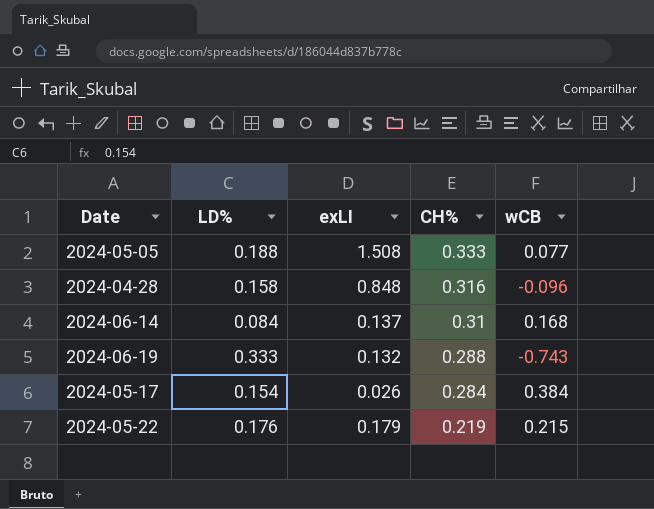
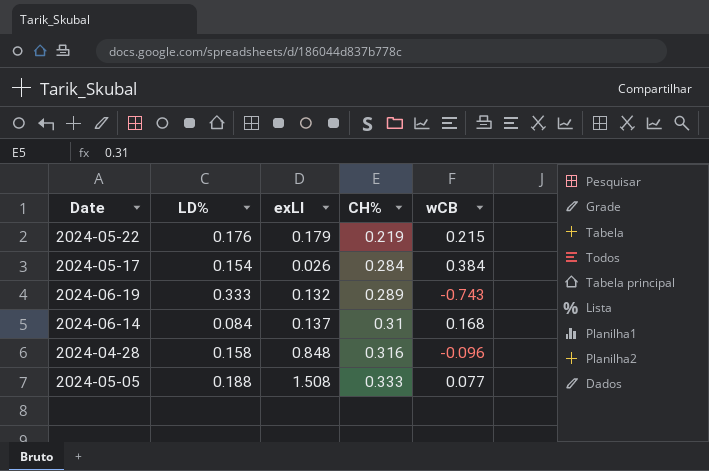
row order: CH% descending -> CH% ascending
2024-06-19 | CH%: 0.288 -> 0.289

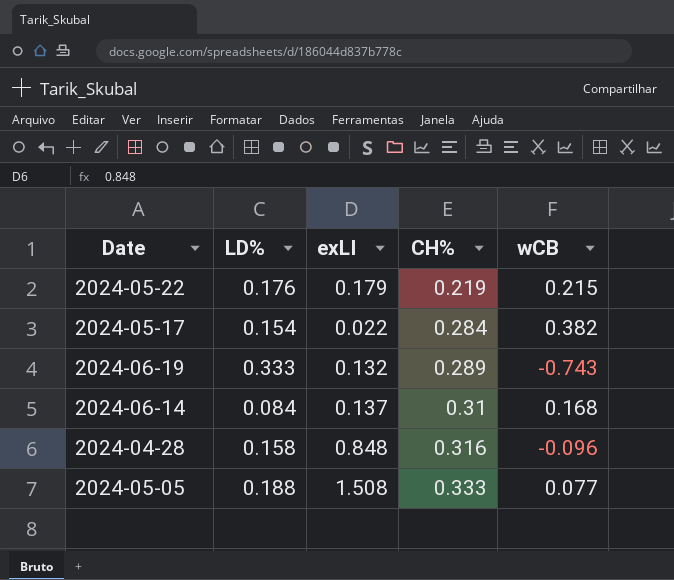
2024-05-17 | exLI: 0.026 -> 0.022
2024-05-17 | wCB: 0.384 -> 0.382

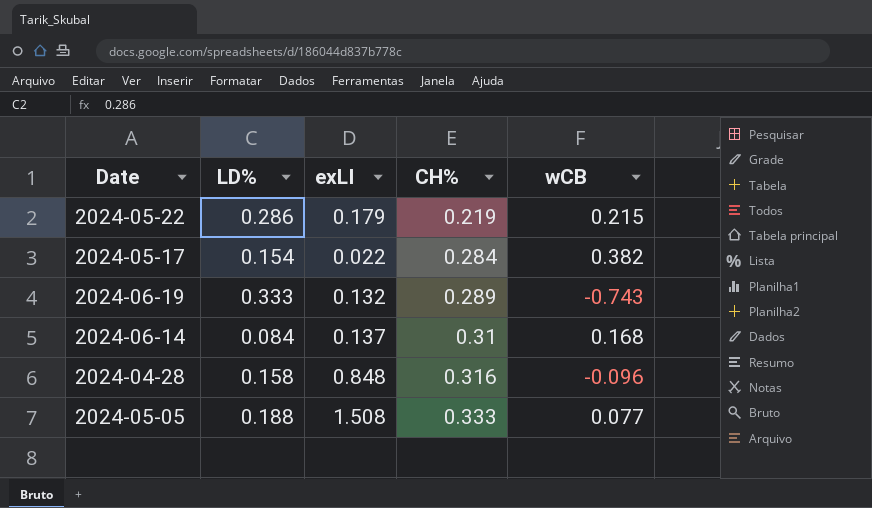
2024-05-22 | LD%: 0.176 -> 0.286

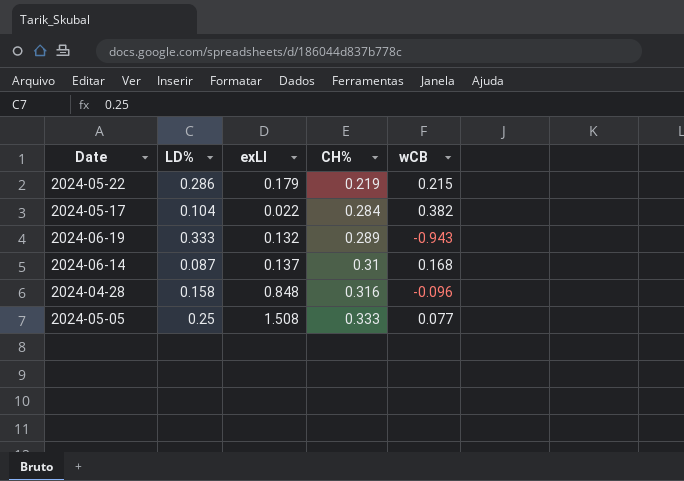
2024-05-17 | LD%: 0.154 -> 0.104
2024-06-19 | wCB: -0.743 -> -0.943
2024-06-14 | LD%: 0.084 -> 0.087
2024-05-05 | LD%: 0.188 -> 0.25

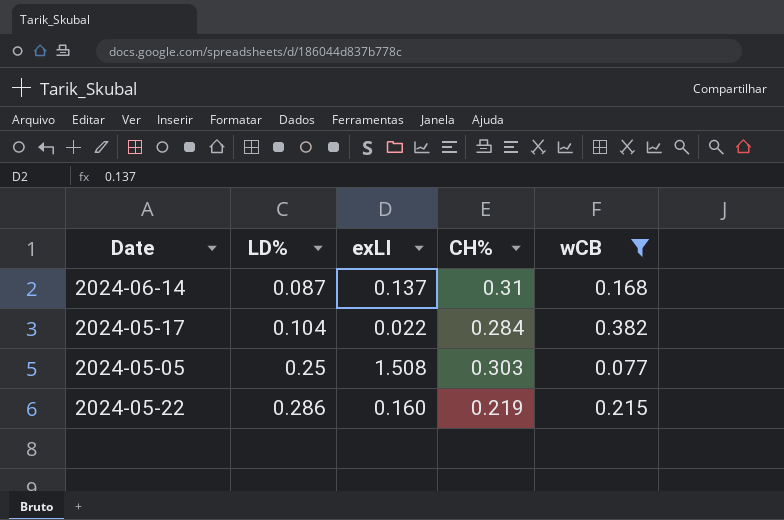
filter: none -> wCB >= 0.077
row order: CH% ascending -> LD% ascending
2024-05-05 | CH%: 0.333 -> 0.303
2024-05-22 | exLI: 0.179 -> 0.160

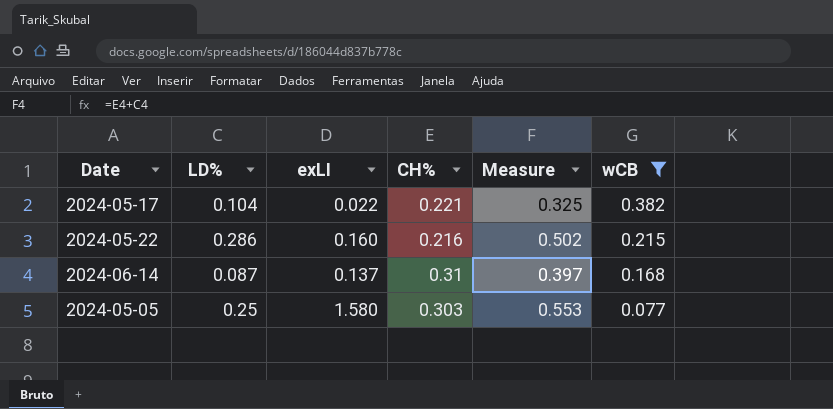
row order: LD% ascending -> wCB descending
column Measure | formula: none -> [LD%] + [CH%]
2024-05-17 | CH%: 0.284 -> 0.221
2024-05-22 | CH%: 0.219 -> 0.216
2024-05-05 | exLI: 1.508 -> 1.580

